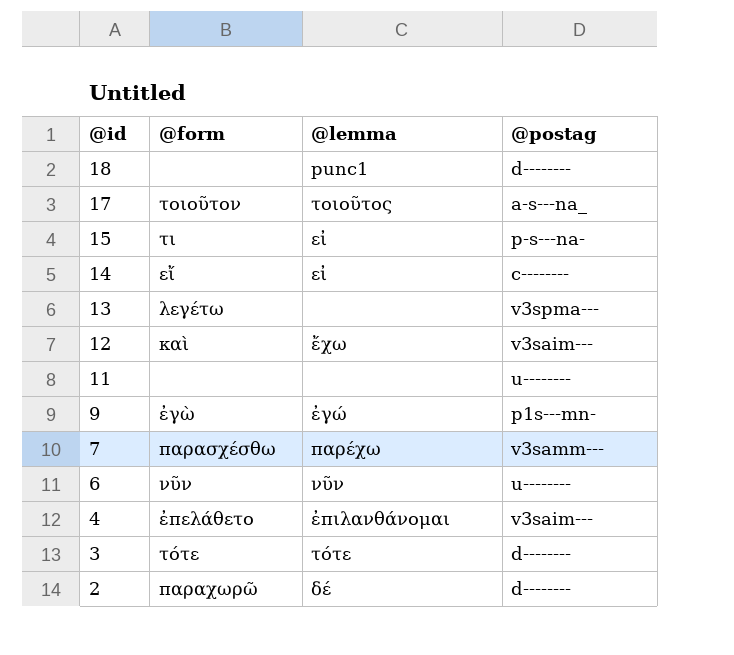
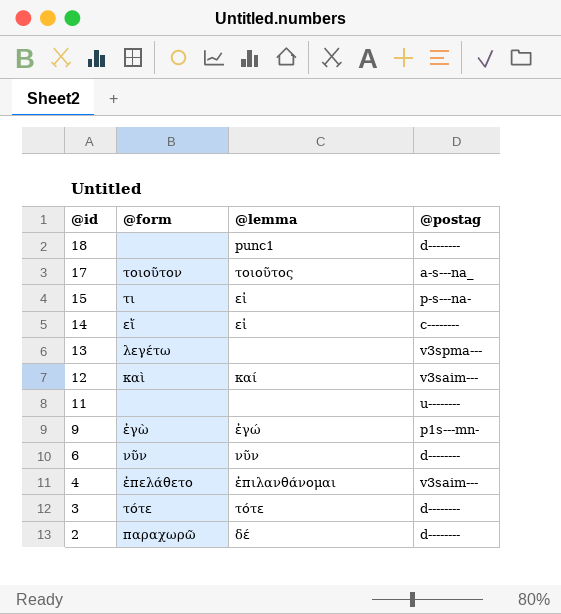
row 7: παρασχέσθω | παρέχω | v3samm--- -> none
12 | @lemma: ἔχω -> καί
6 | @postag: u-------- -> d--------

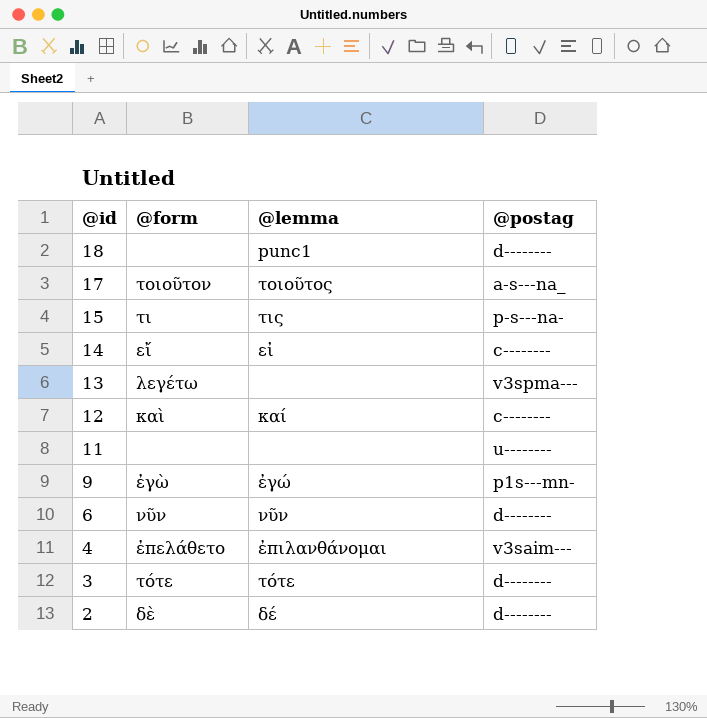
15 | @lemma: εἰ -> τις
12 | @postag: v3saim--- -> c--------
2 | @form: παραχωρῶ -> δὲ

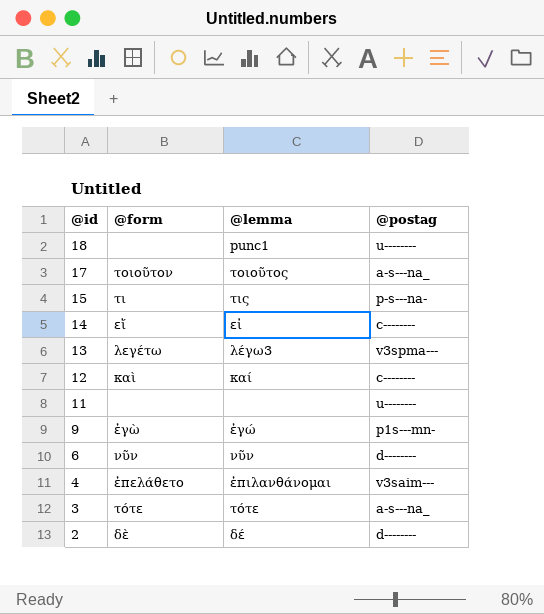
18 | @postag: d-------- -> u--------
13 | @lemma: none -> λέγω3
3 | @postag: d-------- -> a-s---na_

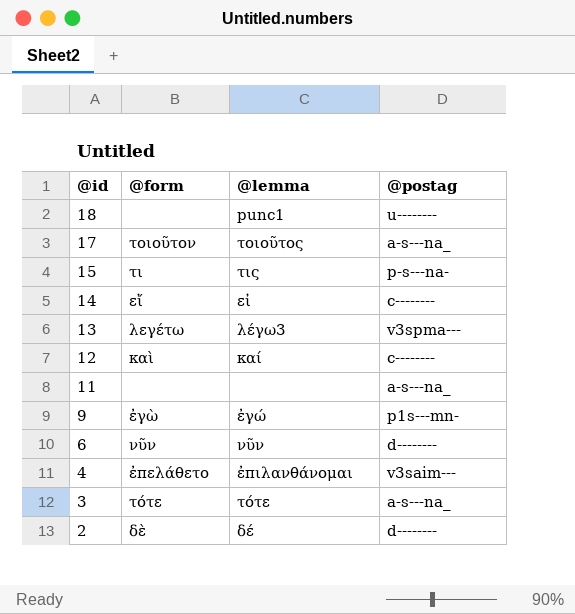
11 | @postag: u-------- -> a-s---na_

